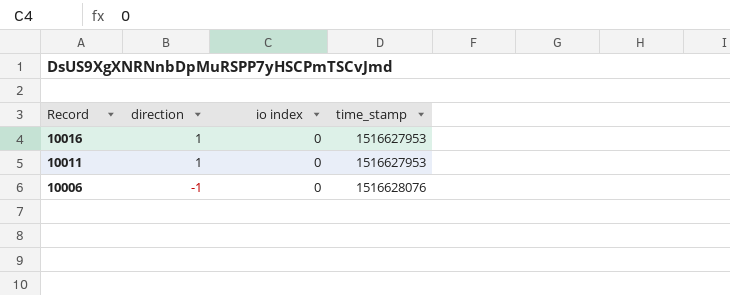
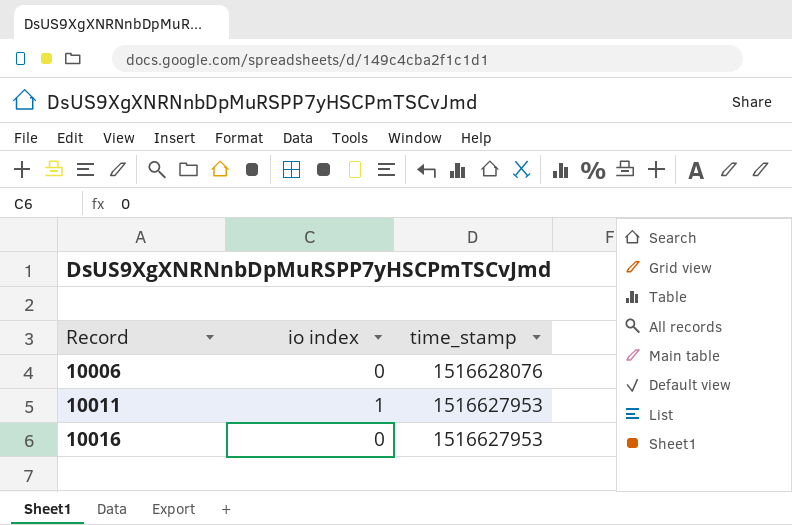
row order: Record descending -> Record ascending
column direction | position: 2 -> none
10011 | io index: 0 -> 1

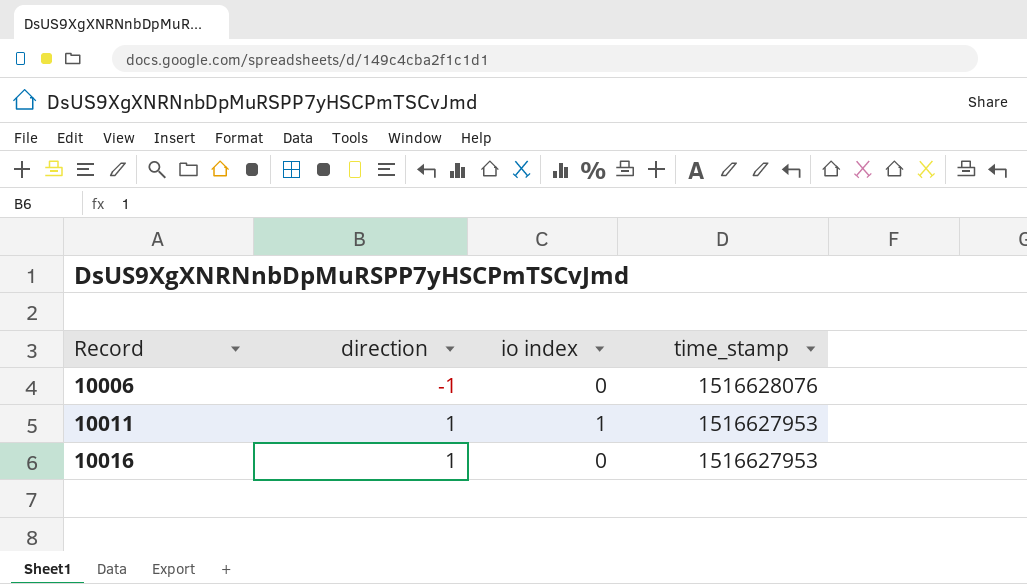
column direction | position: none -> 2

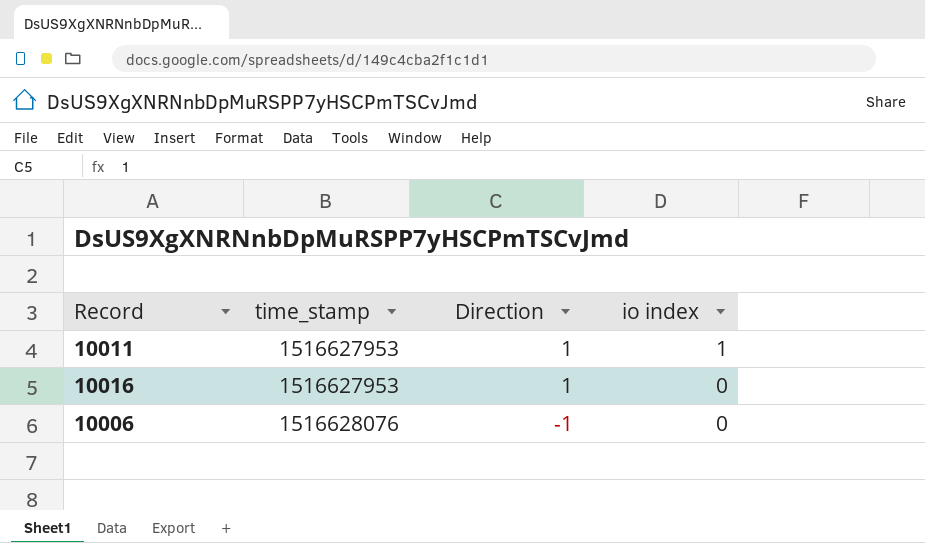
row order: Record ascending -> time_stamp ascending
column time_stamp | position: 4 -> 2
column name: direction -> Direction

